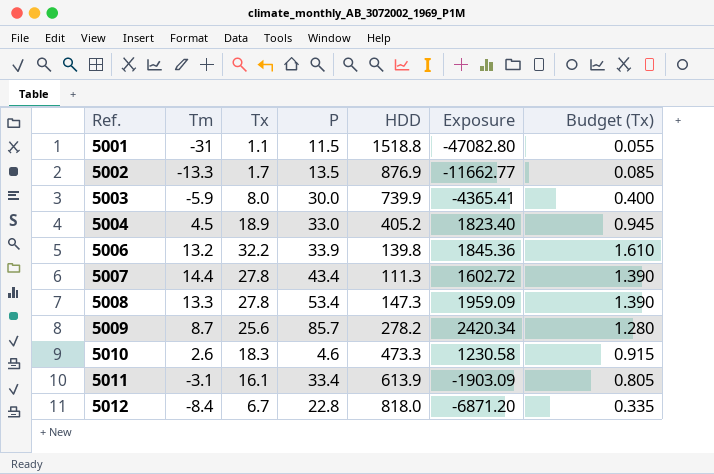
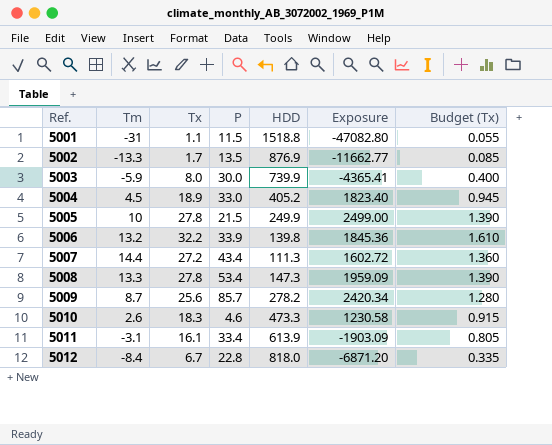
row 5005: none -> 10 | 27.8 | 21.5 | 249.9 | 2499.00 | 1.390
5007 | Tx: 27.8 -> 27.2
5007 | Budget (Tx): 1.390 -> 1.360

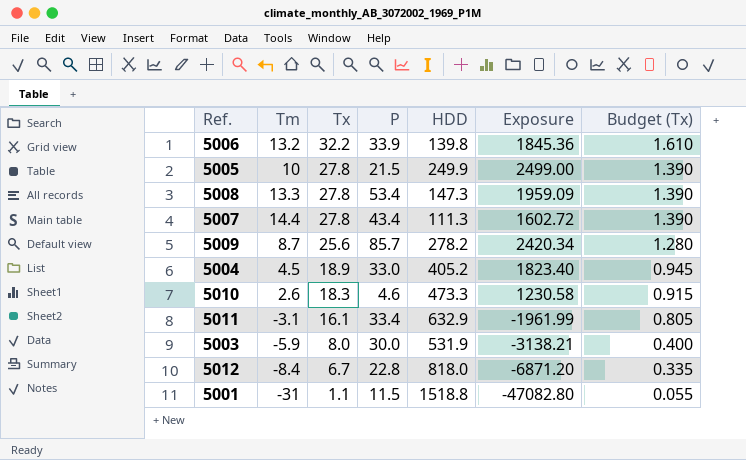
row order: Ref. ascending -> Tx descending
row 5002: -13.3 | 1.7 | 13.5 | 876.9 | -11662.77 | 0.085 -> none
5007 | Tx: 27.2 -> 27.8
5007 | Budget (Tx): 1.360 -> 1.390
5011 | HDD: 613.9 -> 632.9
5011 | Exposure: -1903.09 -> -1961.99
5003 | HDD: 739.9 -> 531.9
5003 | Exposure: -4365.41 -> -3138.21

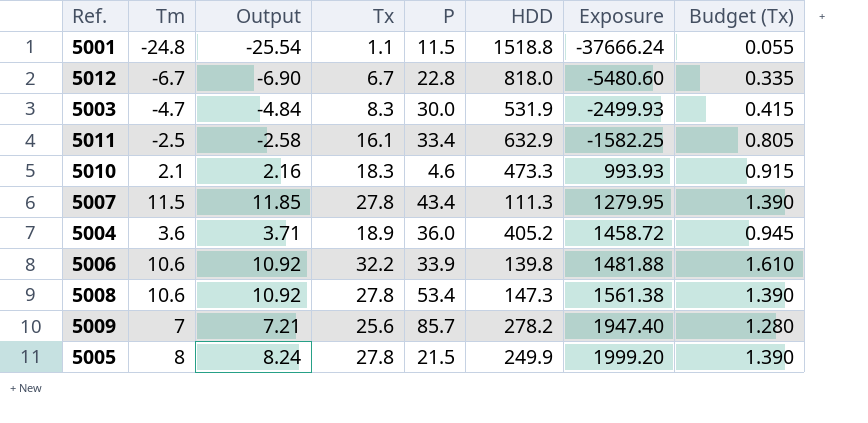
row order: Tx descending -> Exposure ascending
column Output | formula: none -> [Tm] * 1.03
5001 | Tm: -31 -> -24.8
5001 | Exposure: -47082.80 -> -37666.24
5012 | Tm: -8.4 -> -6.7
5012 | Exposure: -6871.20 -> -5480.60
5003 | Tm: -5.9 -> -4.7
5003 | Tx: 8.0 -> 8.3
5003 | Exposure: -3138.21 -> -2499.93
5003 | Budget (Tx): 0.400 -> 0.415
5011 | Tm: -3.1 -> -2.5
5011 | Exposure: -1961.99 -> -1582.25
5010 | Tm: 2.6 -> 2.1
5010 | Exposure: 1230.58 -> 993.93
5007 | Tm: 14.4 -> 11.5
5007 | Exposure: 1602.72 -> 1279.95
5004 | Tm: 4.5 -> 3.6
5004 | P: 33.0 -> 36.0
5004 | Exposure: 1823.40 -> 1458.72
5006 | Tm: 13.2 -> 10.6
5006 | Exposure: 1845.36 -> 1481.88
5008 | Tm: 13.3 -> 10.6
5008 | Exposure: 1959.09 -> 1561.38
5009 | Tm: 8.7 -> 7
5009 | Exposure: 2420.34 -> 1947.40
5005 | Tm: 10 -> 8
5005 | Exposure: 2499.00 -> 1999.20

